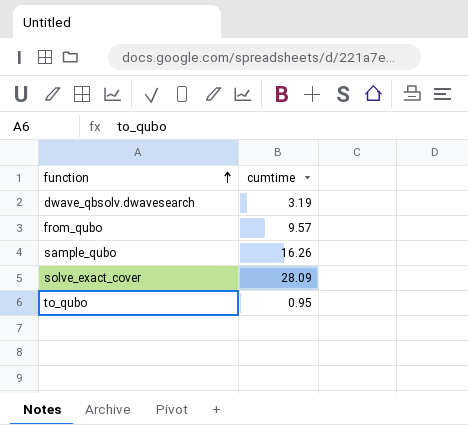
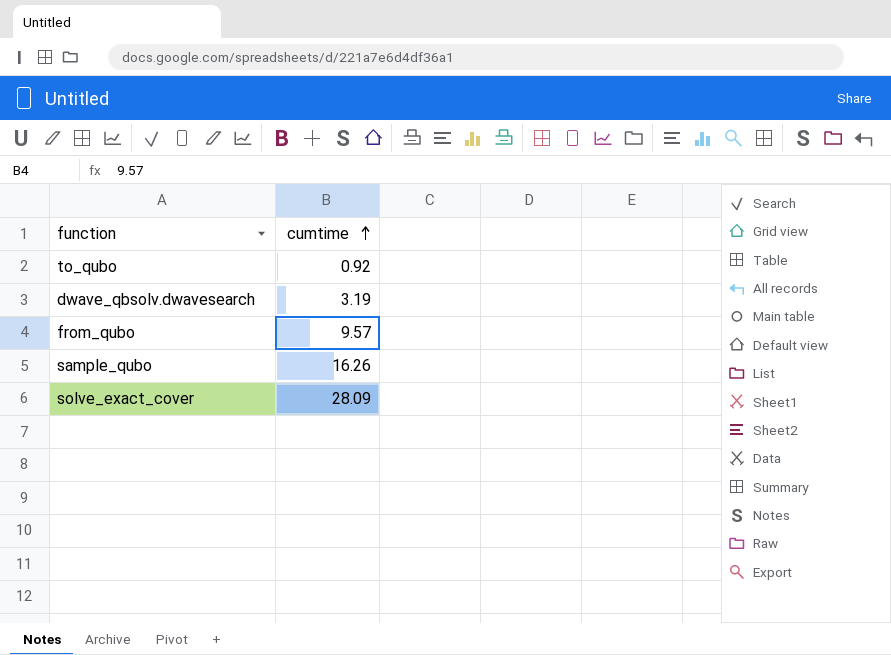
row order: function ascending -> cumtime ascending
to_qubo | cumtime: 0.95 -> 0.92

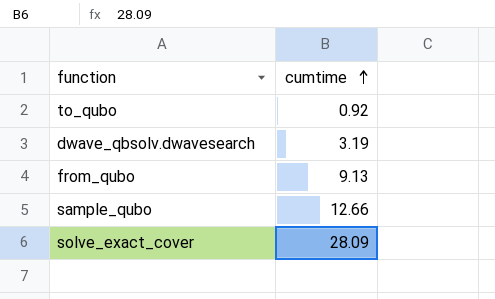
from_qubo | cumtime: 9.57 -> 9.13
sample_qubo | cumtime: 16.26 -> 12.66

